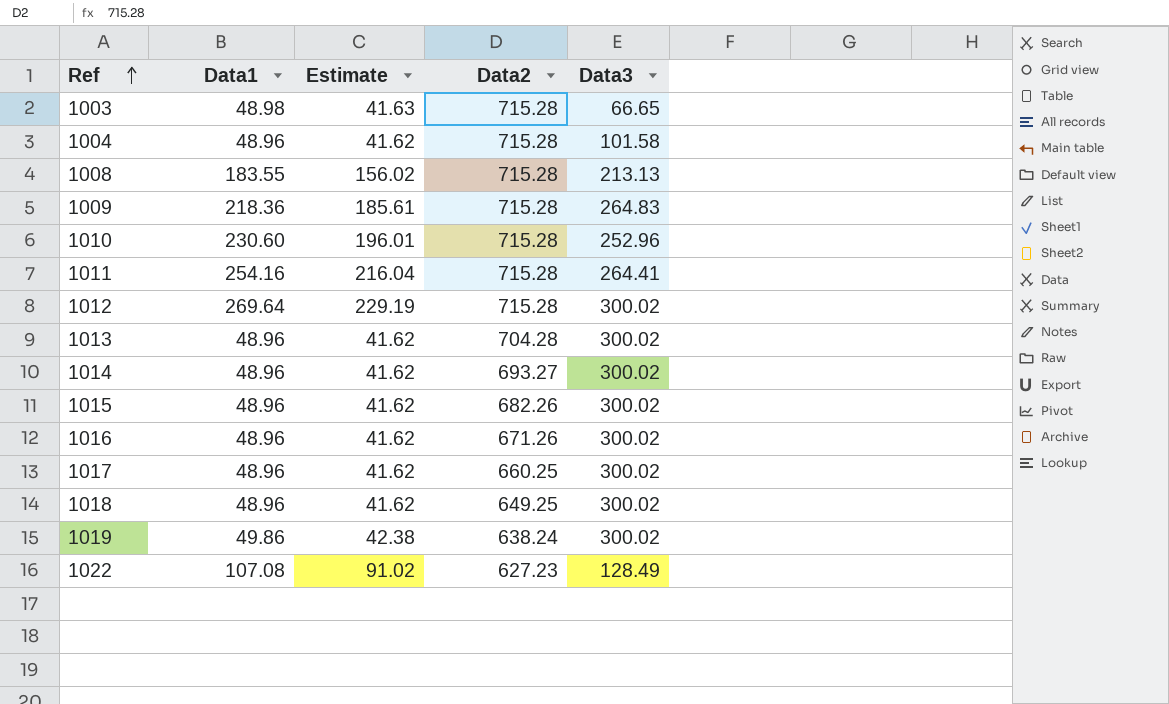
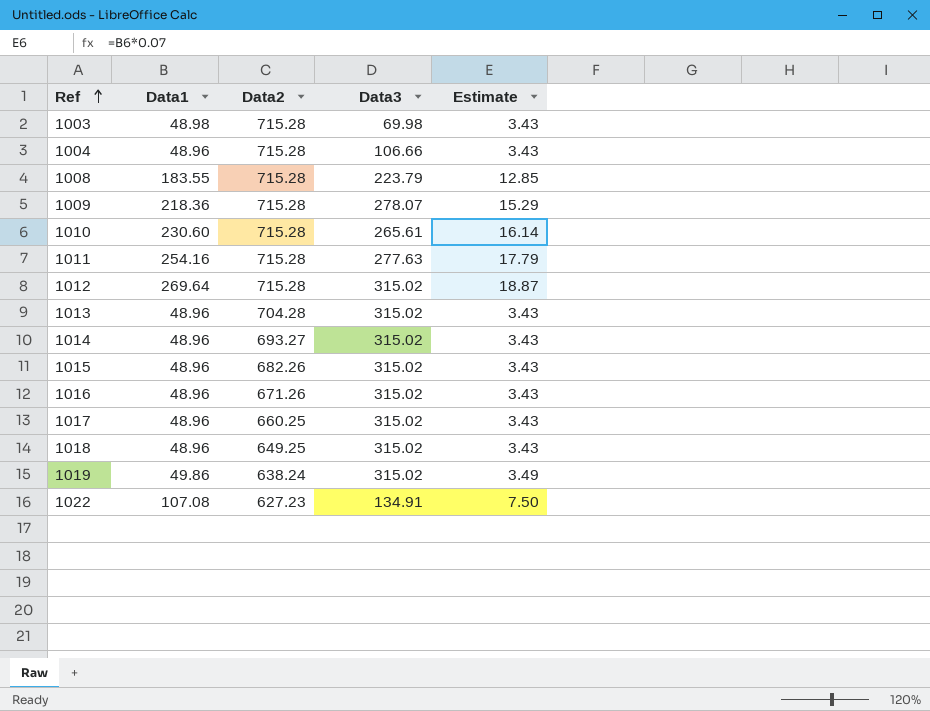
column Estimate | formula: [Data1] * 0.85 -> [Data1] * 0.07
column Estimate | position: 3 -> 5
1003 | Data3: 66.65 -> 69.98
1004 | Data3: 101.58 -> 106.66
1008 | Data3: 213.13 -> 223.79
1009 | Data3: 264.83 -> 278.07
1010 | Data3: 252.96 -> 265.61
1011 | Data3: 264.41 -> 277.63
1012 | Data3: 300.02 -> 315.02
1013 | Data3: 300.02 -> 315.02
1014 | Data3: 300.02 -> 315.02
1015 | Data3: 300.02 -> 315.02
1016 | Data3: 300.02 -> 315.02
1017 | Data3: 300.02 -> 315.02
1018 | Data3: 300.02 -> 315.02
1019 | Data3: 300.02 -> 315.02
1022 | Data3: 128.49 -> 134.91

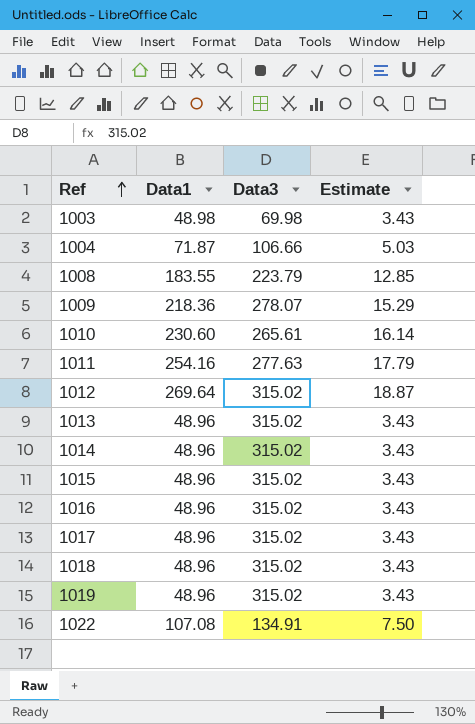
column Data2 | position: 3 -> none
1004 | Data1: 48.96 -> 71.87
1004 | Estimate: 3.43 -> 5.03
1019 | Data1: 49.86 -> 48.96
1019 | Estimate: 3.49 -> 3.43

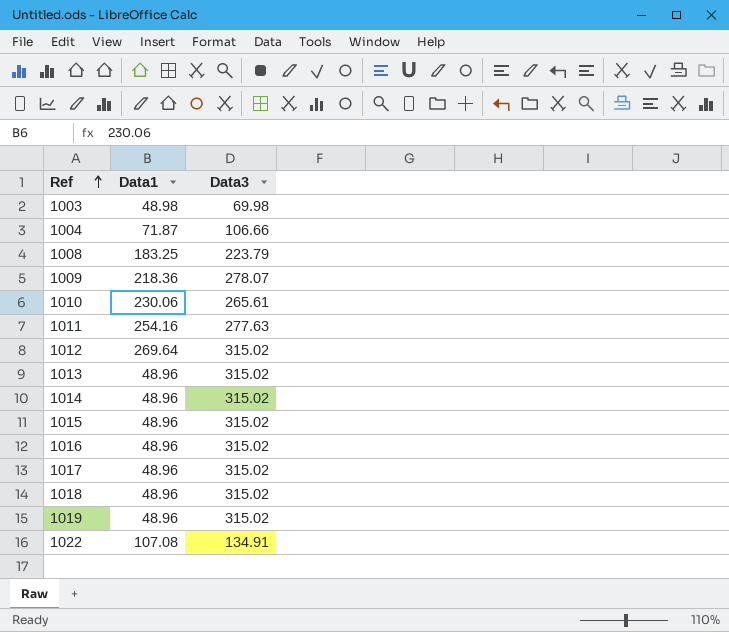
column Estimate | formula: [Data1] * 0.07 -> none
1008 | Data1: 183.55 -> 183.25
1010 | Data1: 230.60 -> 230.06

